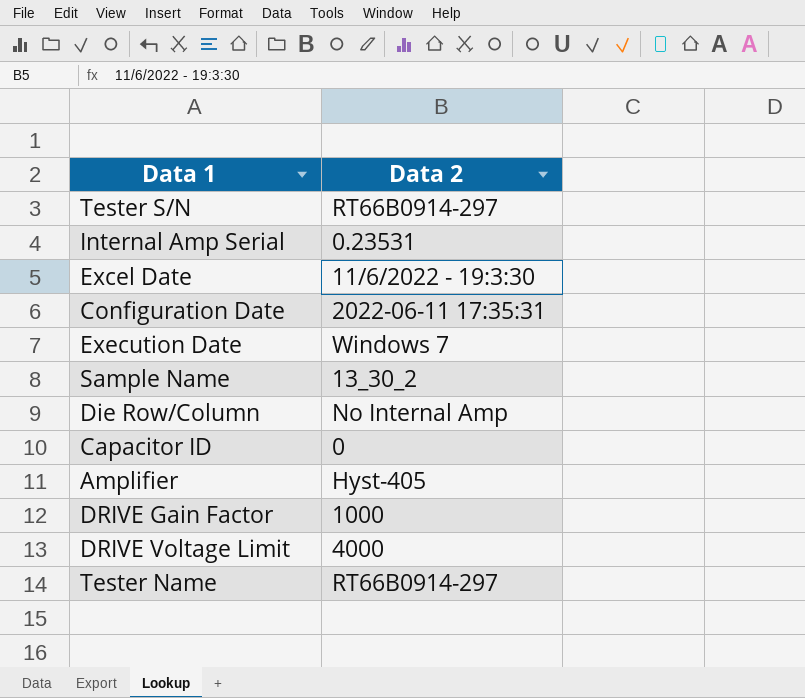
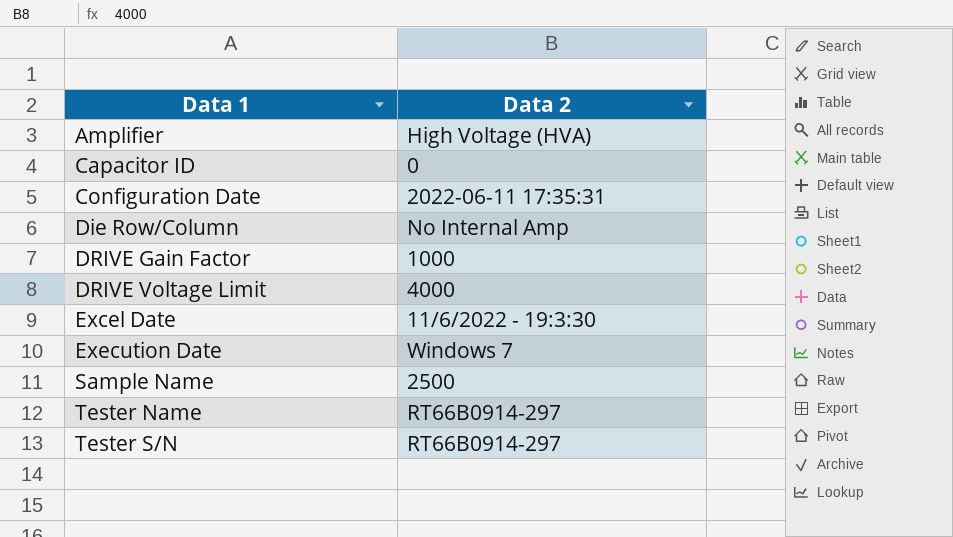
row order: none -> Data 1 ascending
row Internal Amp Serial: 0.23531 -> none
Amplifier | Data 2: Hyst-405 -> High Voltage (HVA)
Sample Name | Data 2: 13_30_2 -> 2500

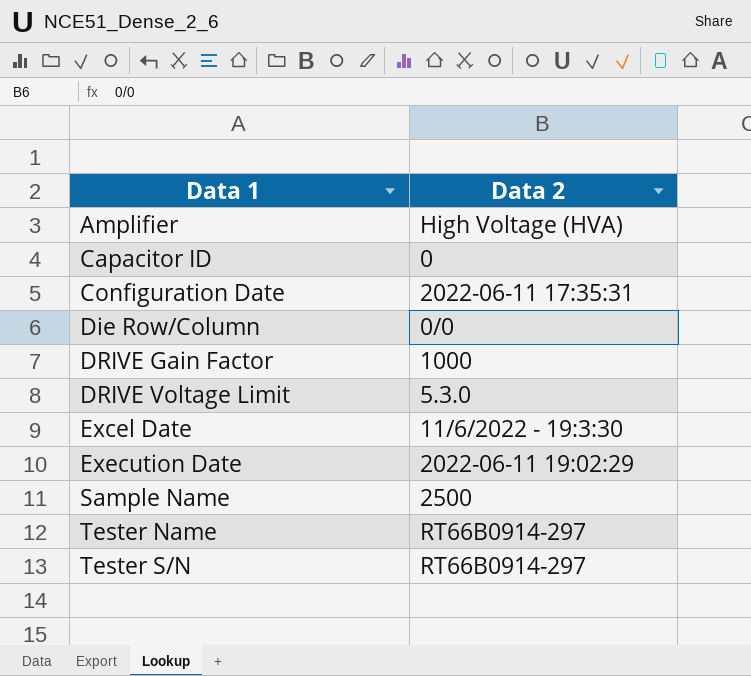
Die Row/Column | Data 2: No Internal Amp -> 0/0
DRIVE Voltage Limit | Data 2: 4000 -> 5.3.0
Execution Date | Data 2: Windows 7 -> 2022-06-11 19:02:29

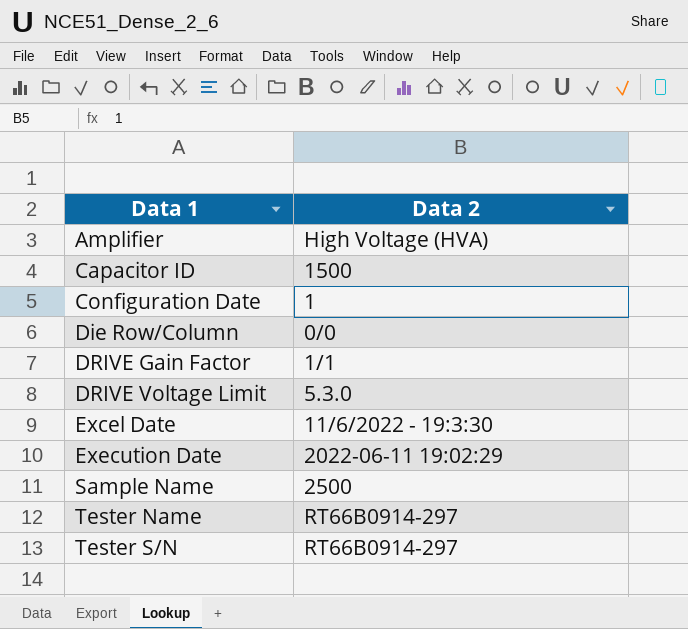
Capacitor ID | Data 2: 0 -> 1500
Configuration Date | Data 2: 2022-06-11 17:35:31 -> 1
DRIVE Gain Factor | Data 2: 1000 -> 1/1

